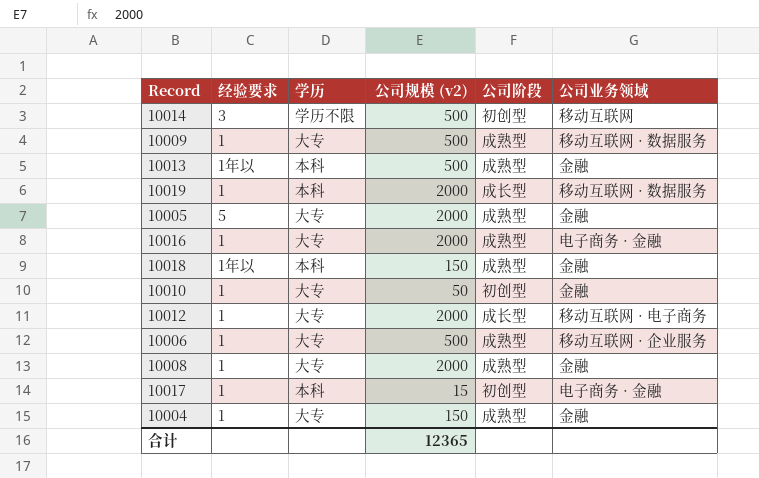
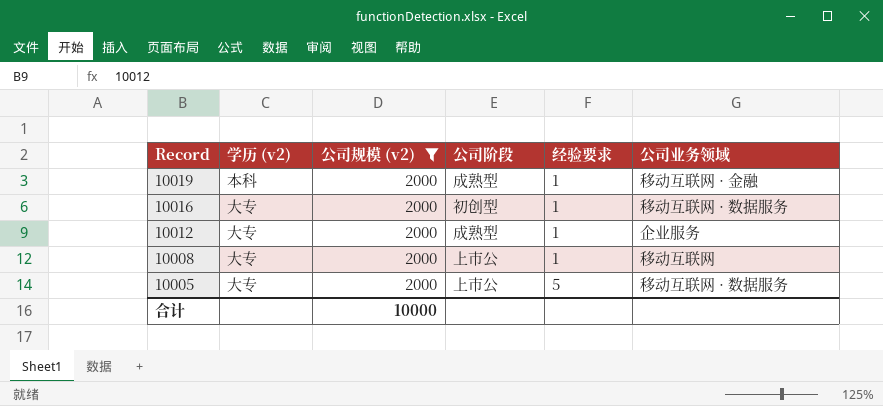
filter: none -> 公司规模 (v2) = 2000
row order: none -> Record descending
column name: 学历 -> 学历 (v2)
column 经验要求 | position: 2 -> 5
10019 | 公司阶段: 成长型 -> 成熟型
10019 | 公司业务领域: 移动互联网 · 数据服务 -> 移动互联网 · 金融
10016 | 公司阶段: 成熟型 -> 初创型
10016 | 公司业务领域: 电子商务 · 金融 -> 移动互联网 · 数据服务
10012 | 公司阶段: 成长型 -> 成熟型
10012 | 公司业务领域: 移动互联网 · 电子商务 -> 企业服务
10008 | 公司阶段: 成熟型 -> 上市公
10008 | 公司业务领域: 金融 -> 移动互联网
10005 | 公司阶段: 成熟型 -> 上市公
10005 | 公司业务领域: 金融 -> 移动互联网 · 数据服务
合计 | 公司规模 (v2): 12365 -> 10000

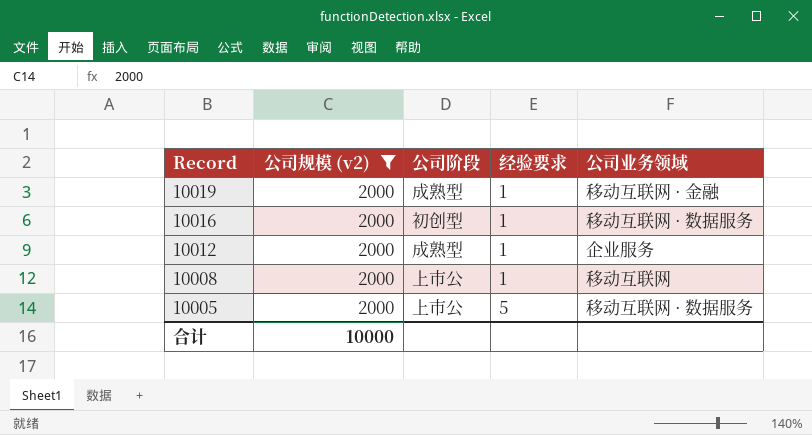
column 学历 (v2) | position: 2 -> none

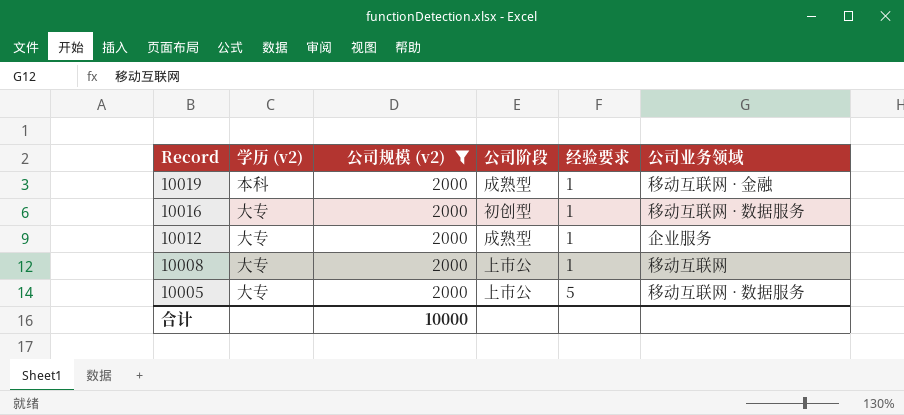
column 学历 (v2) | position: none -> 2

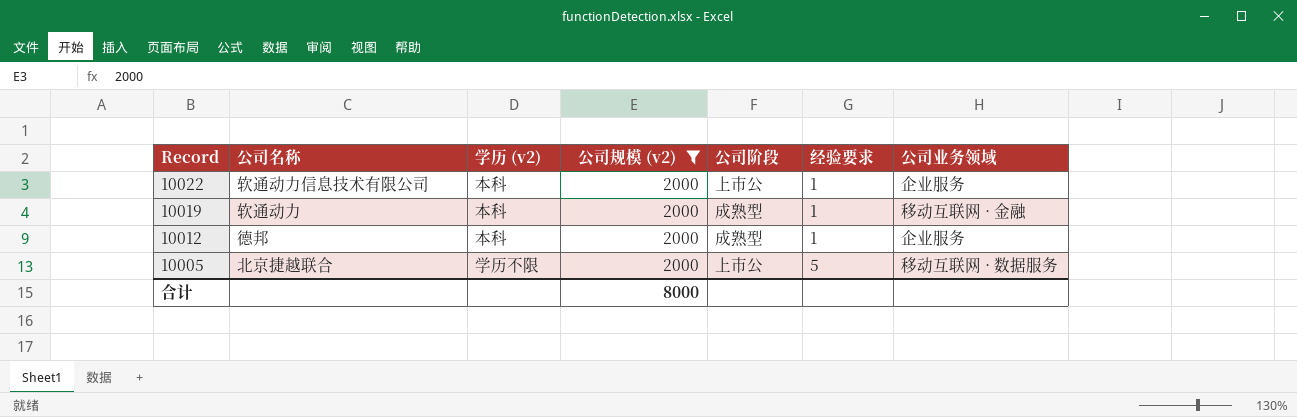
column 公司名称 | position: none -> 2
row 10016: 大专 | 2000 | 初创型 | 1 | 移动互联网 · 数据服务 -> none
row 10008: 大专 | 2000 | 上市公 | 1 | 移动互联网 -> none
row 10022: none -> 软通动力信息技术有限公司 | 本科 | 2000 | 上市公 | 1 | 企业服务
10012 | 学历 (v2): 大专 -> 本科
10005 | 学历 (v2): 大专 -> 学历不限
合计 | 公司规模 (v2): 10000 -> 8000

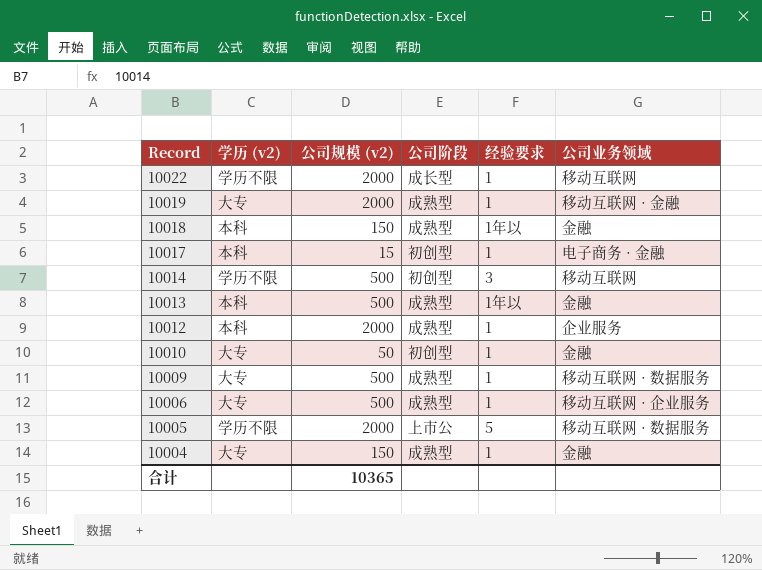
filter: 公司规模 (v2) = 2000 -> none
column 公司名称 | position: 2 -> none
10022 | 学历 (v2): 本科 -> 学历不限
10022 | 公司阶段: 上市公 -> 成长型
10022 | 公司业务领域: 企业服务 -> 移动互联网
10019 | 学历 (v2): 本科 -> 大专
合计 | 公司规模 (v2): 8000 -> 10365

